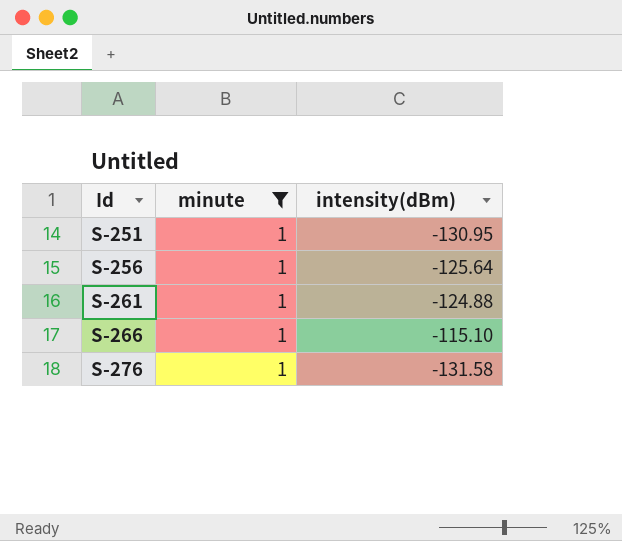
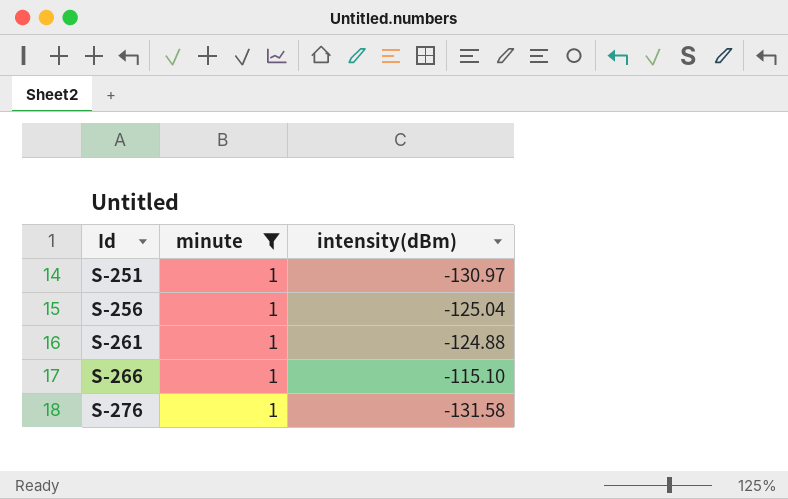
S-251 | intensity(dBm): -130.95 -> -130.97
S-256 | intensity(dBm): -125.64 -> -125.04

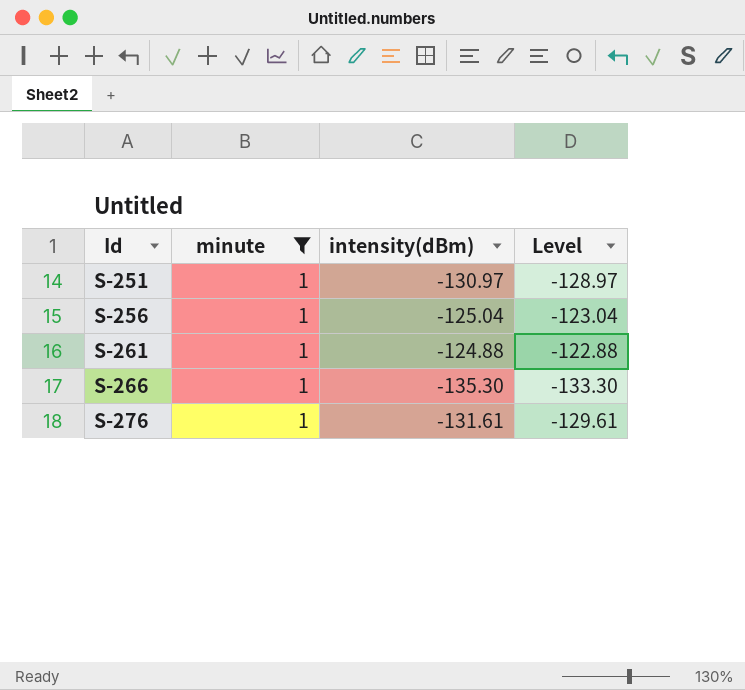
column Level | formula: none -> [intensity(dBm)] + 2
S-266 | intensity(dBm): -115.10 -> -135.30
S-276 | intensity(dBm): -131.58 -> -131.61

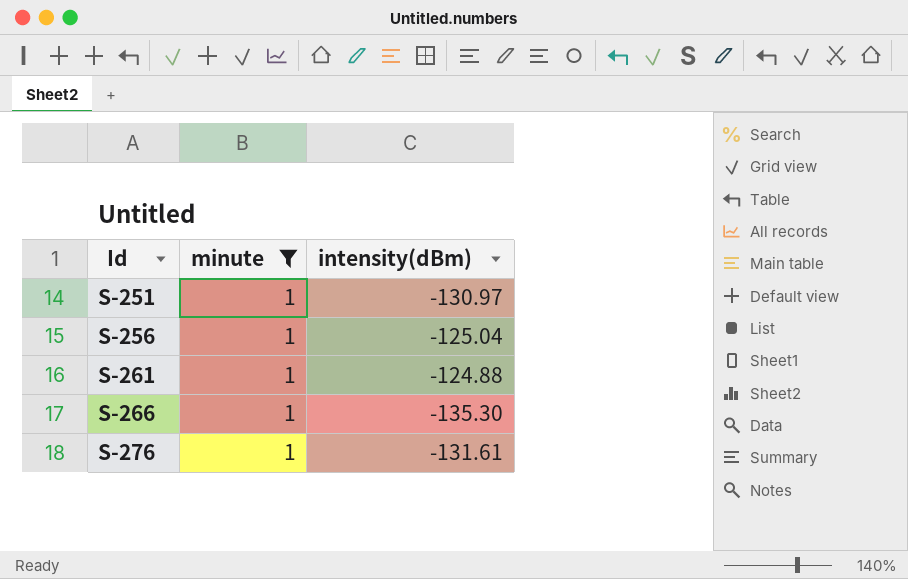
column Level | formula: [intensity(dBm)] + 2 -> none

